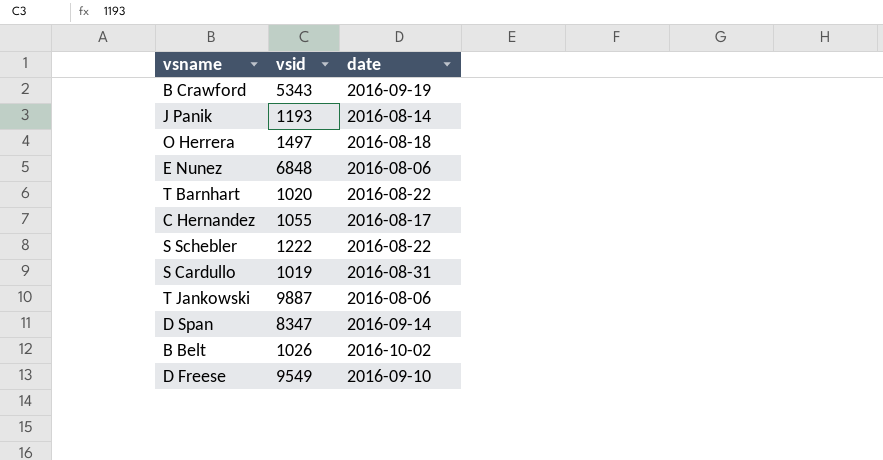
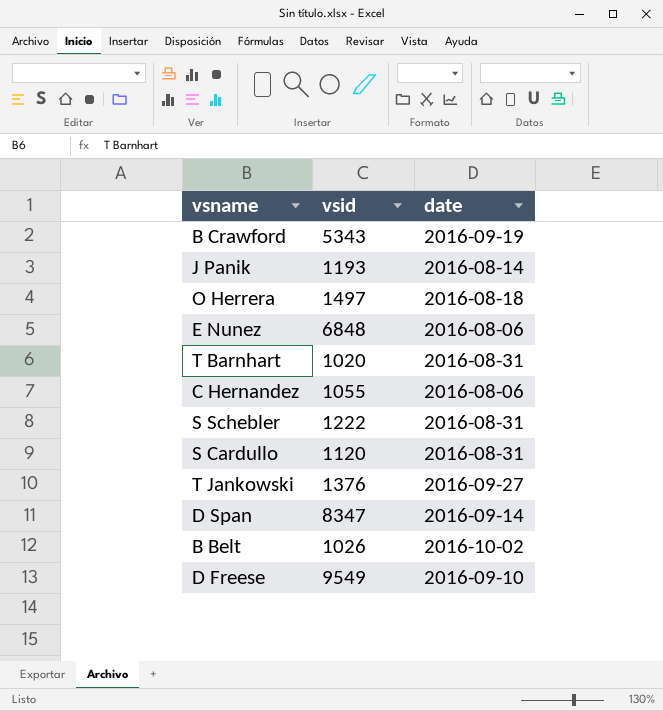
T Barnhart | date: 2016-08-22 -> 2016-08-31
C Hernandez | date: 2016-08-17 -> 2016-08-06
S Schebler | date: 2016-08-22 -> 2016-08-31
S Cardullo | vsid: 1019 -> 1120
T Jankowski | vsid: 9887 -> 1376
T Jankowski | date: 2016-08-06 -> 2016-09-27

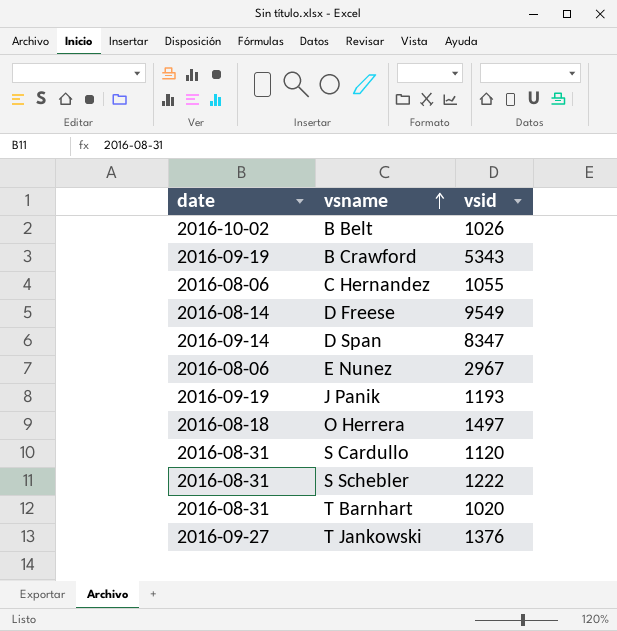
row order: none -> vsname ascending
column date | position: 3 -> 1
D Freese | date: 2016-09-10 -> 2016-08-14
E Nunez | vsid: 6848 -> 2967
J Panik | date: 2016-08-14 -> 2016-09-19

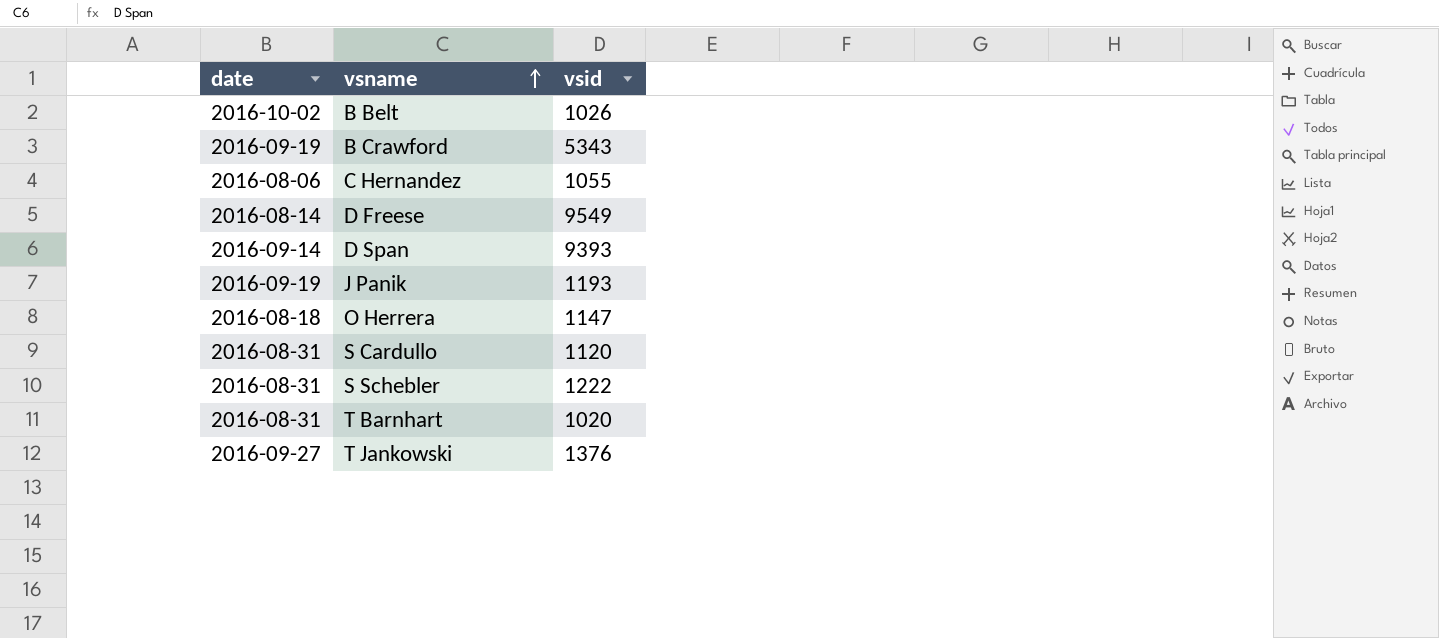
row E Nunez: 2016-08-06 | 2967 -> none
D Span | vsid: 8347 -> 9393
O Herrera | vsid: 1497 -> 1147

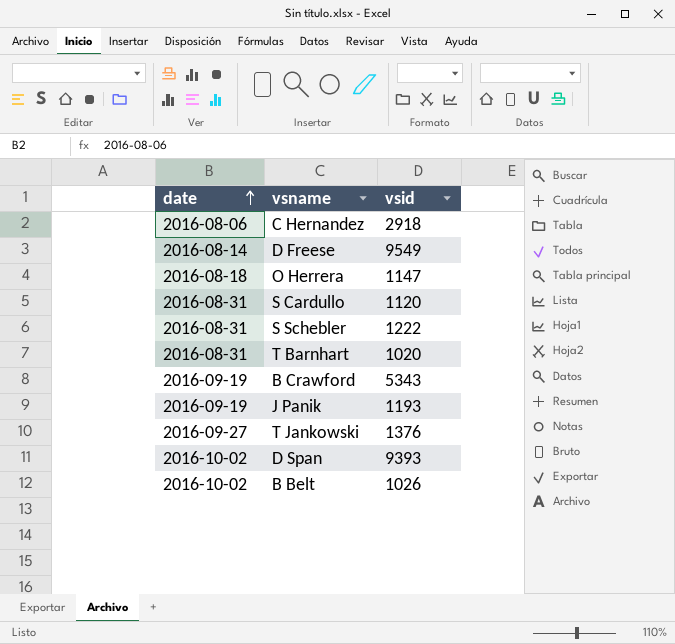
row order: vsname ascending -> date ascending
C Hernandez | vsid: 1055 -> 2918
D Span | date: 2016-09-14 -> 2016-10-02

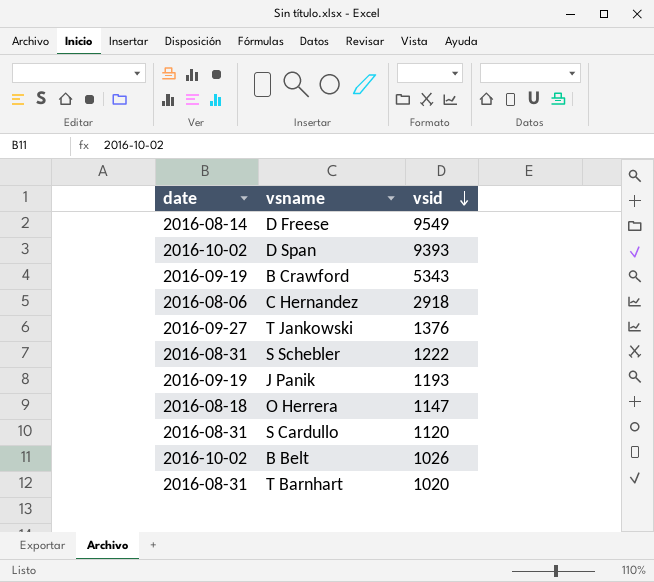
row order: date ascending -> vsid descending

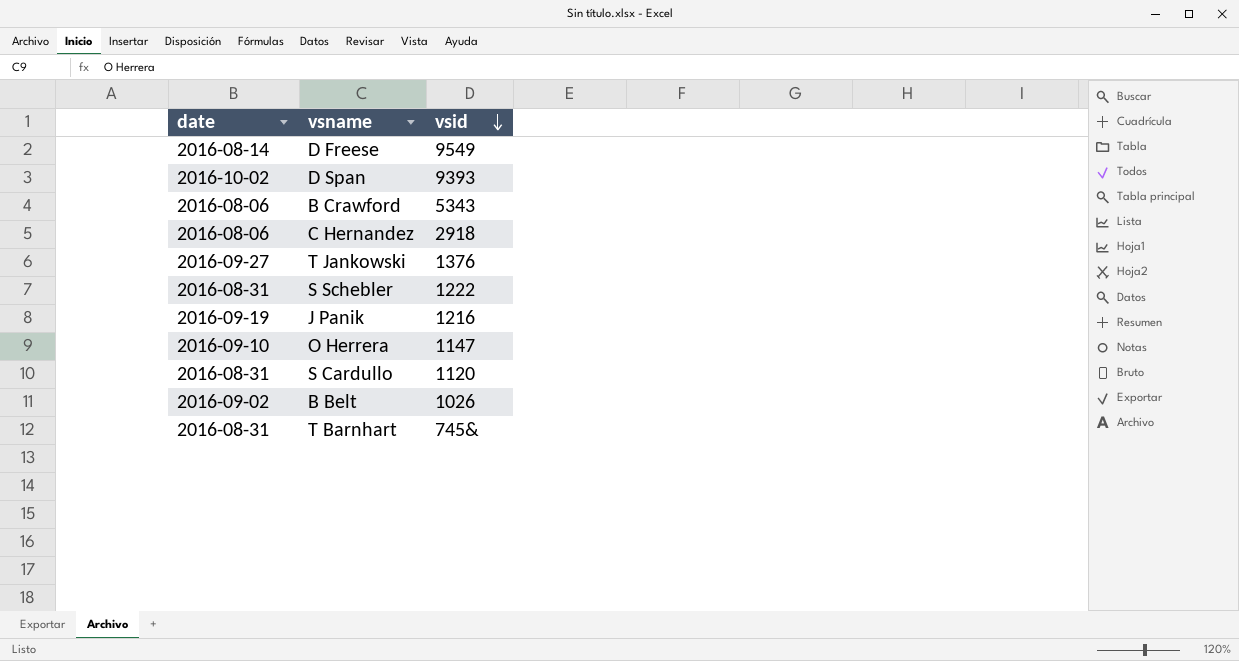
B Crawford | date: 2016-09-19 -> 2016-08-06
J Panik | vsid: 1193 -> 1216
O Herrera | date: 2016-08-18 -> 2016-09-10
B Belt | date: 2016-10-02 -> 2016-09-02
T Barnhart | vsid: 1020 -> 745&

